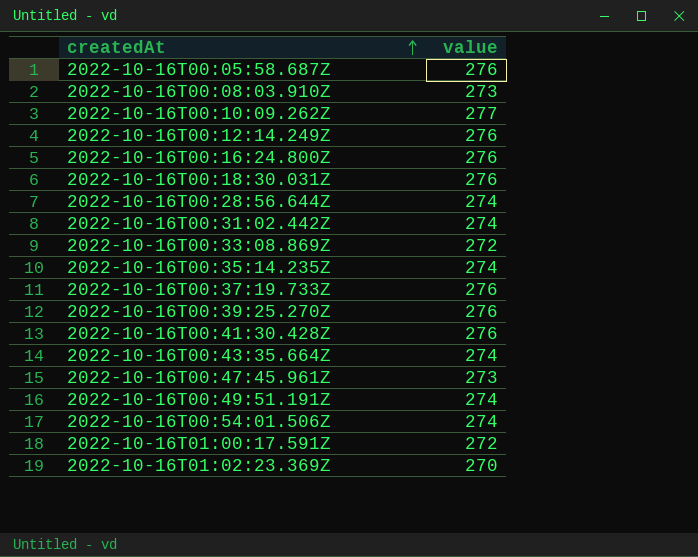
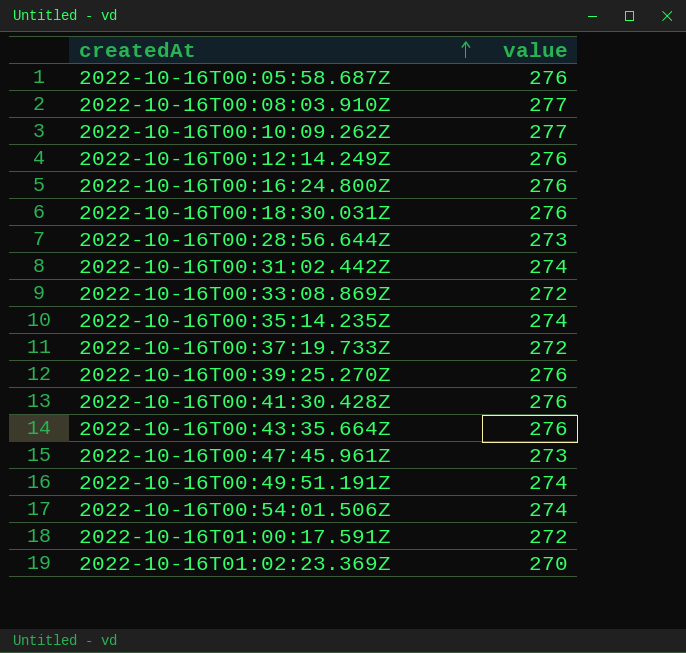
2022-10-16T00:08:03.910Z | value: 273 -> 277
2022-10-16T00:28:56.644Z | value: 274 -> 273
2022-10-16T00:37:19.733Z | value: 276 -> 272
2022-10-16T00:43:35.664Z | value: 274 -> 276

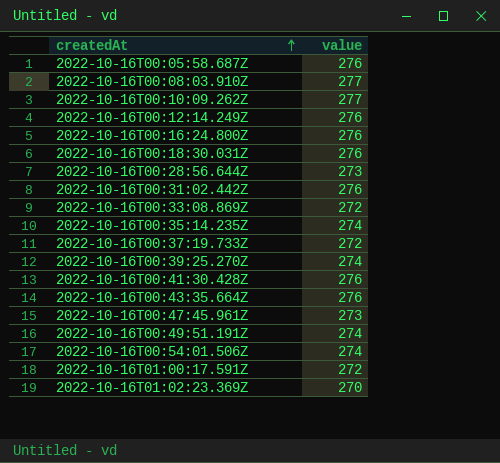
2022-10-16T00:31:02.442Z | value: 274 -> 276
2022-10-16T00:39:25.270Z | value: 276 -> 274

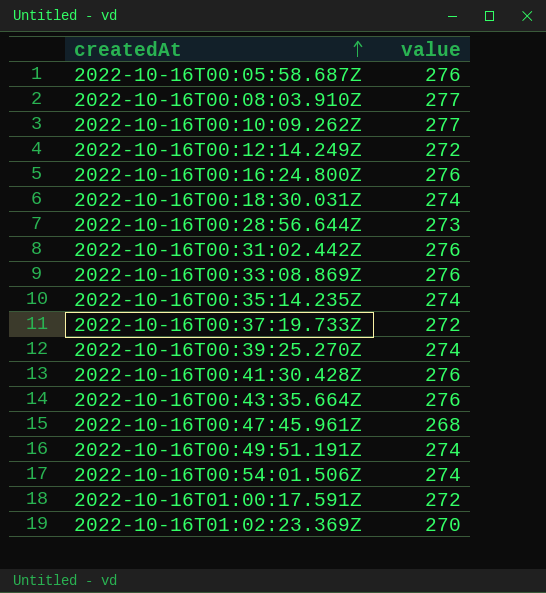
2022-10-16T00:12:14.249Z | value: 276 -> 272
2022-10-16T00:18:30.031Z | value: 276 -> 274
2022-10-16T00:33:08.869Z | value: 272 -> 276
2022-10-16T00:47:45.961Z | value: 273 -> 268

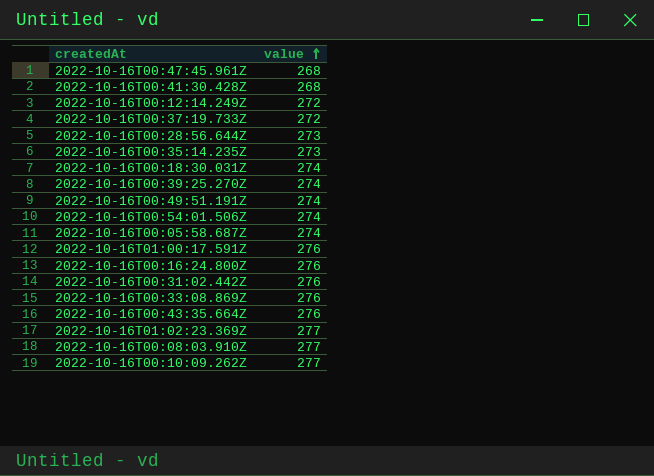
row order: createdAt ascending -> value ascending
2022-10-16T00:41:30.428Z | value: 276 -> 268
2022-10-16T00:35:14.235Z | value: 274 -> 273
2022-10-16T00:05:58.687Z | value: 276 -> 274
2022-10-16T01:00:17.591Z | value: 272 -> 276
2022-10-16T01:02:23.369Z | value: 270 -> 277

